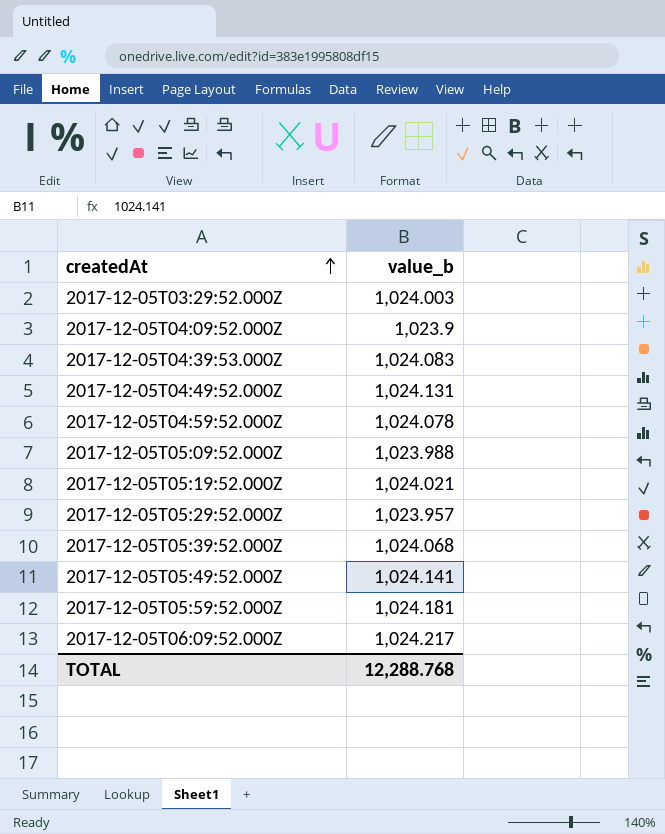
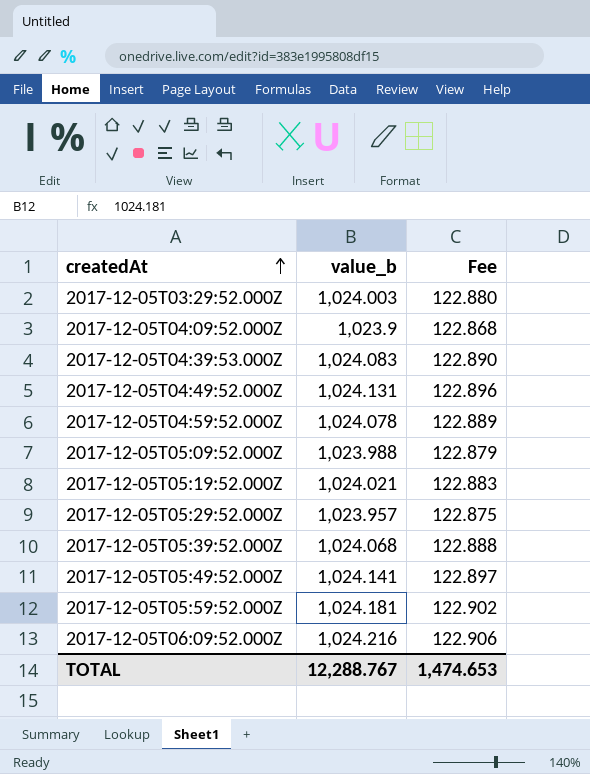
column Fee | formula: none -> [value_b] * 0.12
2017-12-05T06:09:52.000Z | value_b: 1,024.217 -> 1,024.216
TOTAL | value_b: 12,288.768 -> 12,288.767

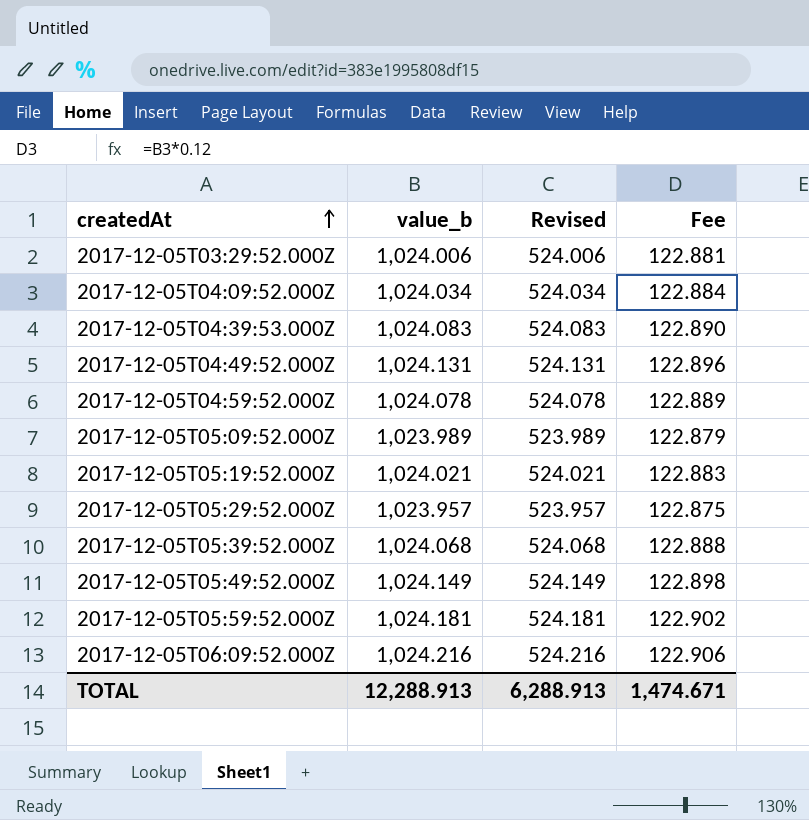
column Revised | formula: none -> [value_b] - 500
2017-12-05T03:29:52.000Z | value_b: 1,024.003 -> 1,024.006
2017-12-05T03:29:52.000Z | Fee: 122.880 -> 122.881
2017-12-05T04:09:52.000Z | value_b: 1,023.9 -> 1,024.034
2017-12-05T04:09:52.000Z | Fee: 122.868 -> 122.884
2017-12-05T05:09:52.000Z | value_b: 1,023.988 -> 1,023.989
2017-12-05T05:49:52.000Z | value_b: 1,024.141 -> 1,024.149
2017-12-05T05:49:52.000Z | Fee: 122.897 -> 122.898
TOTAL | value_b: 12,288.767 -> 12,288.913
TOTAL | Fee: 1,474.653 -> 1,474.671

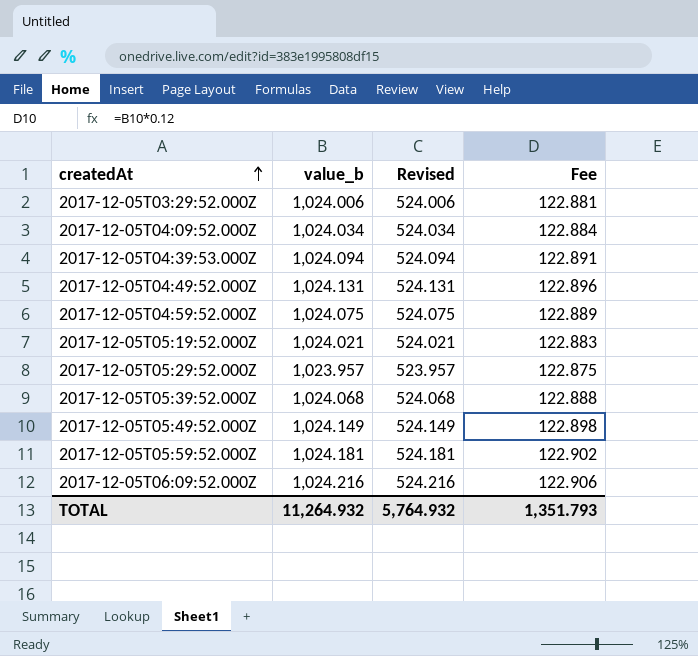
row 2017-12-05T05:09:52.000Z: 1,023.989 | 523.989 | 122.879 -> none
2017-12-05T04:39:53.000Z | value_b: 1,024.083 -> 1,024.094
2017-12-05T04:39:53.000Z | Revised: 524.083 -> 524.094
2017-12-05T04:39:53.000Z | Fee: 122.890 -> 122.891
2017-12-05T04:59:52.000Z | value_b: 1,024.078 -> 1,024.075
2017-12-05T04:59:52.000Z | Revised: 524.078 -> 524.075
TOTAL | value_b: 12,288.913 -> 11,264.932
TOTAL | Revised: 6,288.913 -> 5,764.932
TOTAL | Fee: 1,474.671 -> 1,351.793

